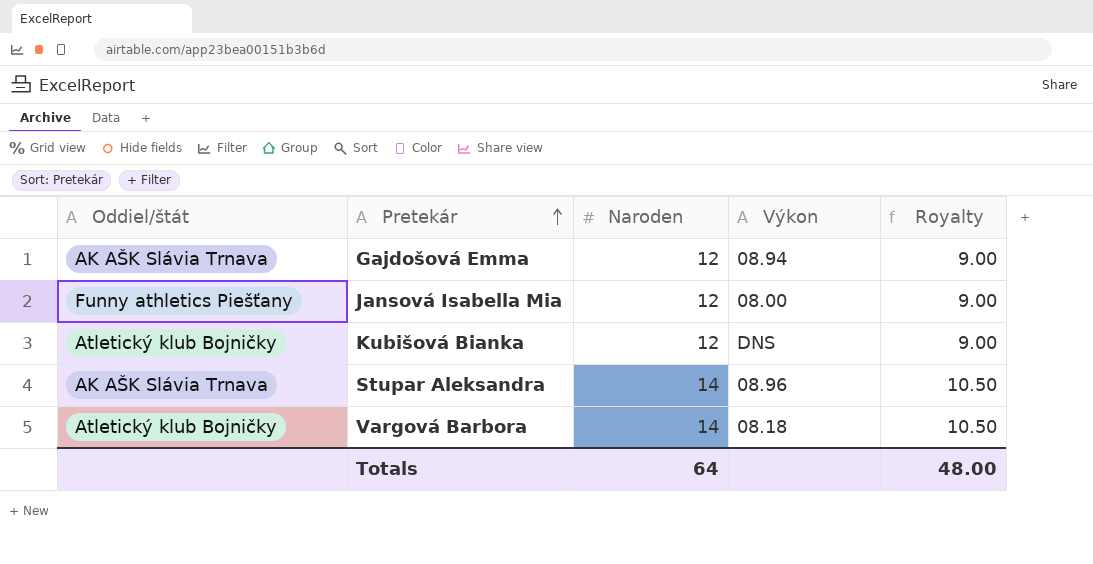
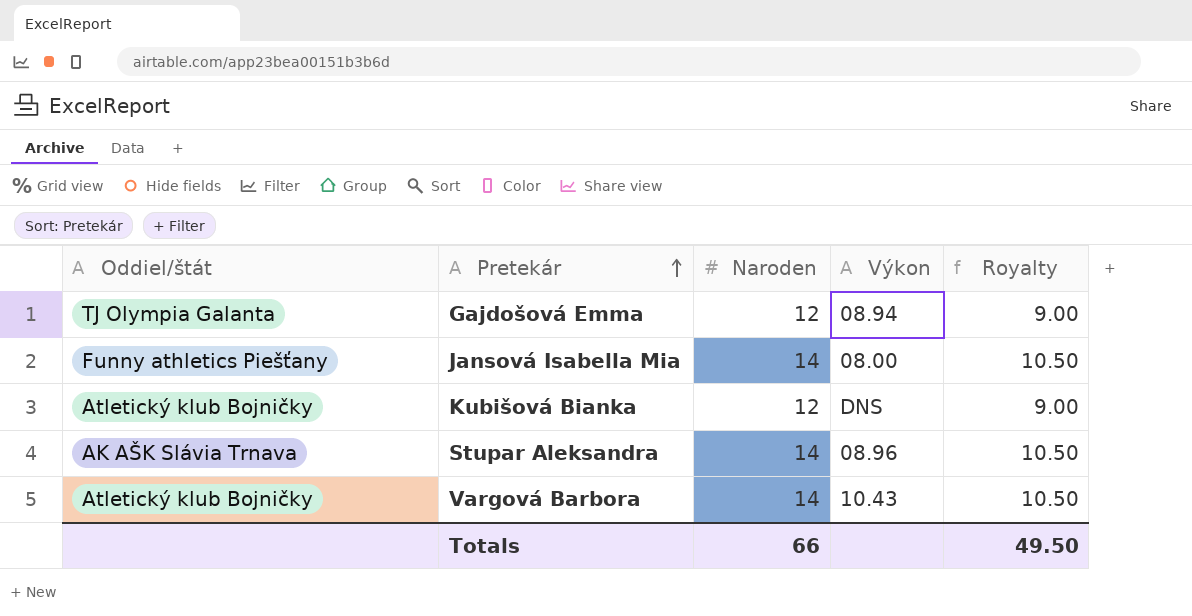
Gajdošová Emma | Oddiel/štát: AK AŠK Slávia Trnava -> TJ Olympia Galanta
Jansová Isabella Mia | Naroden: 12 -> 14
Jansová Isabella Mia | Royalty: 9.00 -> 10.50
Vargová Barbora | Výkon: 08.18 -> 10.43
Totals | Naroden: 64 -> 66
Totals | Royalty: 48.00 -> 49.50

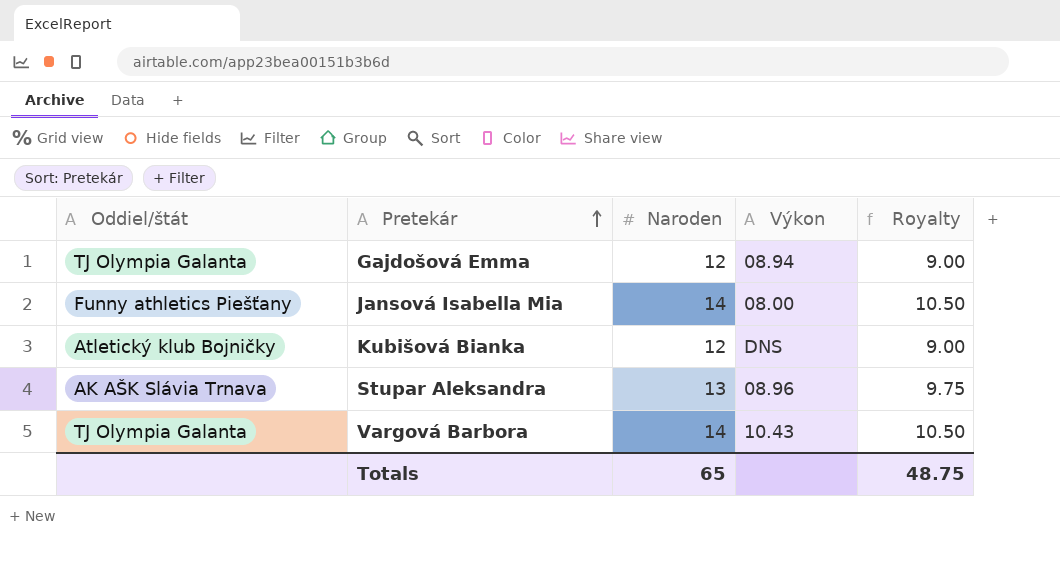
Stupar Aleksandra | Naroden: 14 -> 13
Stupar Aleksandra | Royalty: 10.50 -> 9.75
Vargová Barbora | Oddiel/štát: Atletický klub Bojničky -> TJ Olympia Galanta
Totals | Naroden: 66 -> 65
Totals | Royalty: 49.50 -> 48.75

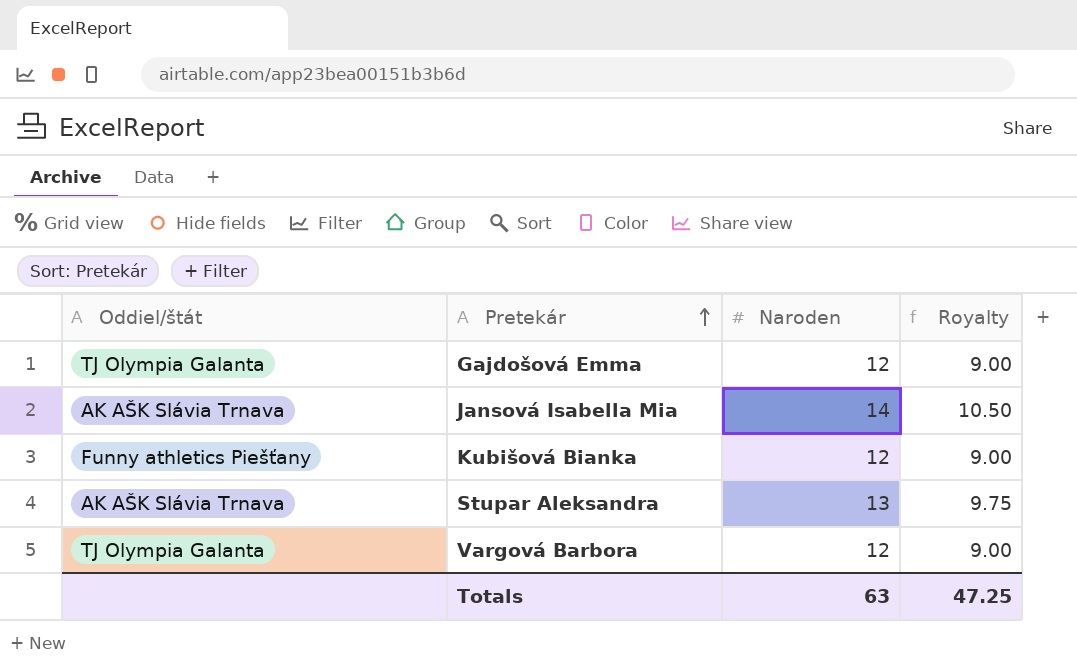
column Výkon | position: 4 -> none
Jansová Isabella Mia | Oddiel/štát: Funny athletics Piešťany -> AK AŠK Slávia Trnava
Kubišová Bianka | Oddiel/štát: Atletický klub Bojničky -> Funny athletics Piešťany
Vargová Barbora | Naroden: 14 -> 12
Vargová Barbora | Royalty: 10.50 -> 9.00
Totals | Naroden: 65 -> 63
Totals | Royalty: 48.75 -> 47.25

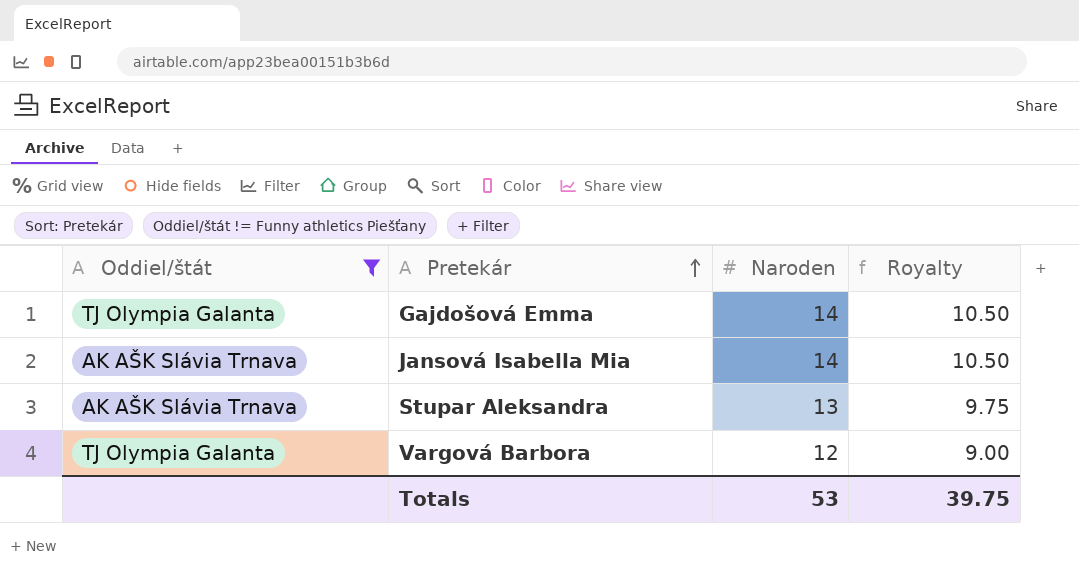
filter: none -> Oddiel/štát != Funny athletics Piešťany
Gajdošová Emma | Naroden: 12 -> 14
Gajdošová Emma | Royalty: 9.00 -> 10.50
Totals | Naroden: 63 -> 53
Totals | Royalty: 47.25 -> 39.75

